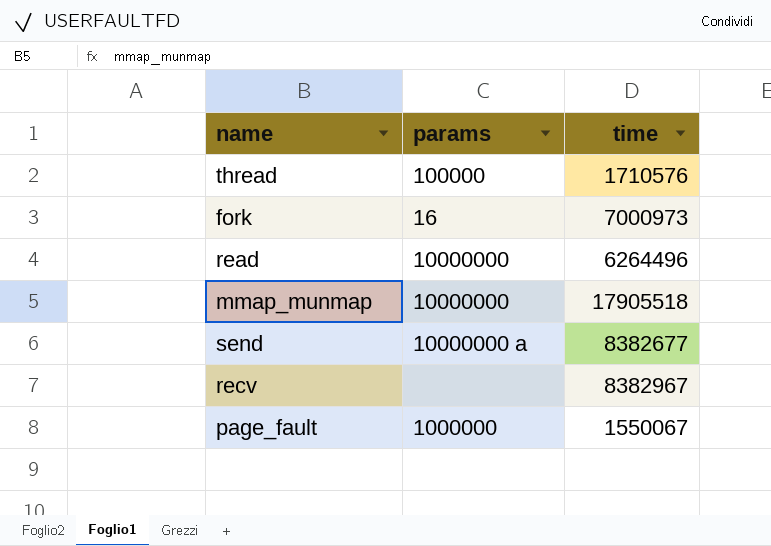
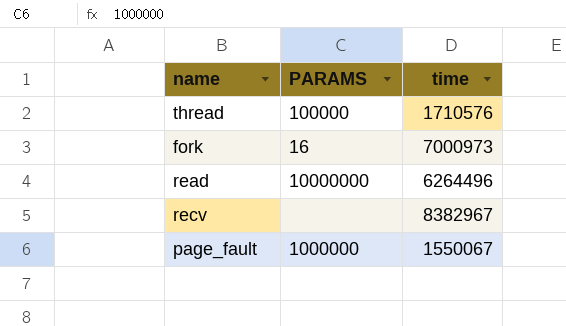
column name: params -> PARAMS
row mmap_munmap: 10000000 | 17905518 -> none
row send: 10000000 a | 8382677 -> none

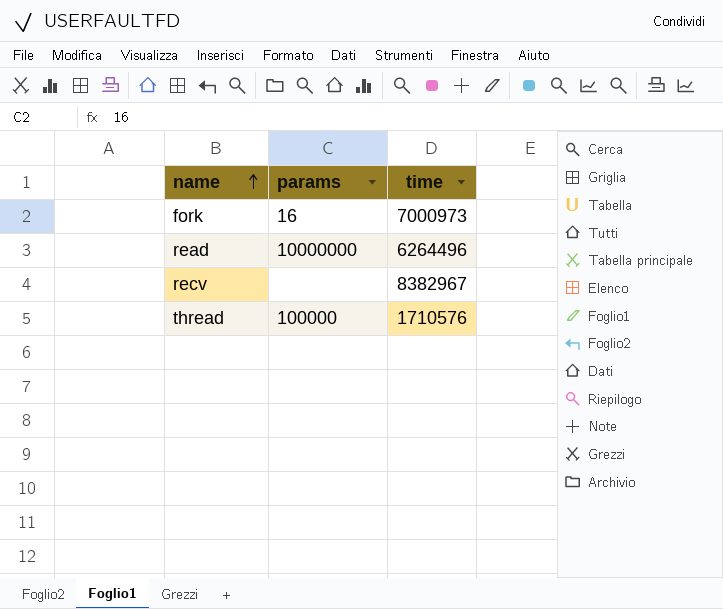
row order: none -> name ascending
column name: PARAMS -> params
row page_fault: 1000000 | 1550067 -> none

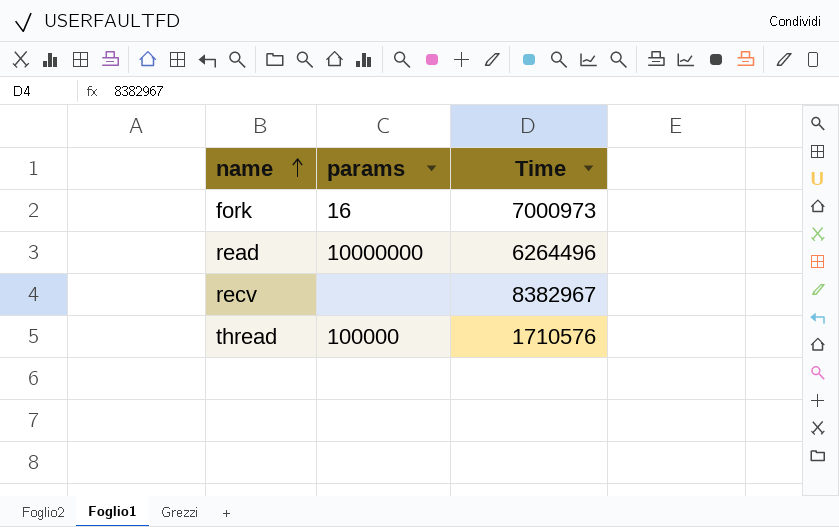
column name: time -> Time

